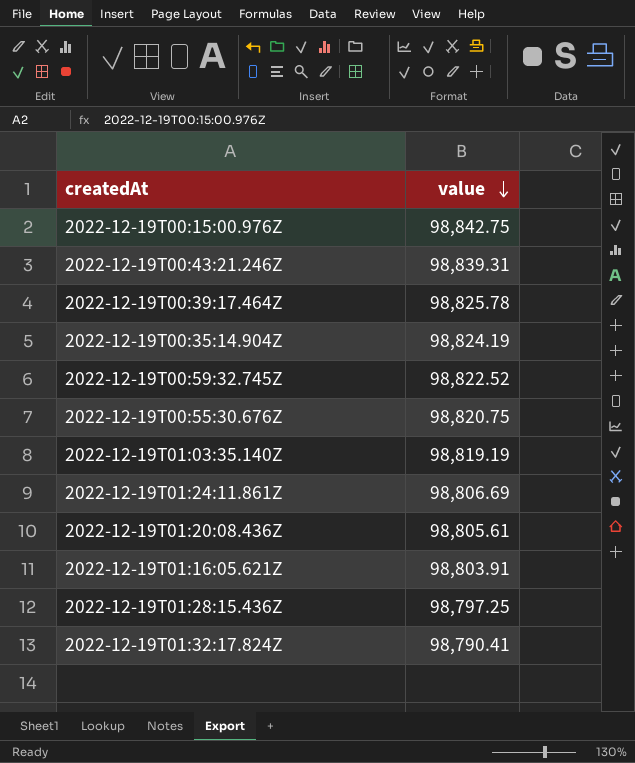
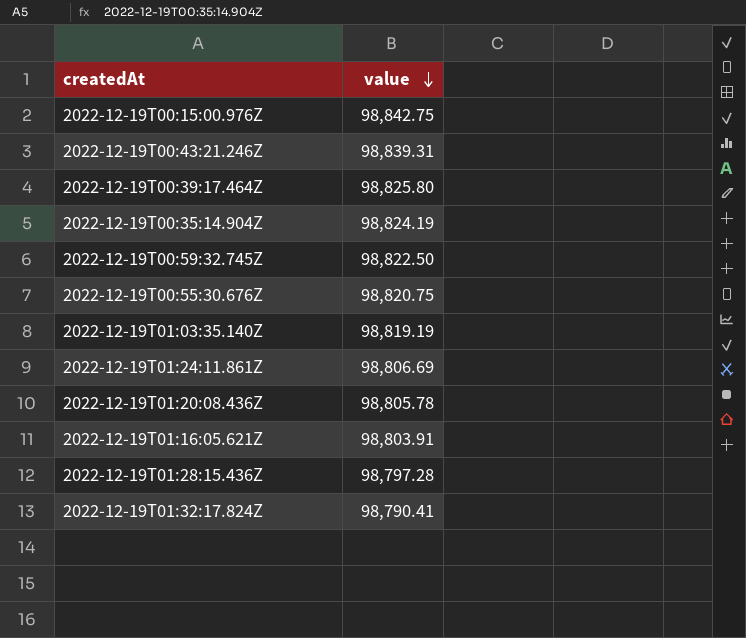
2022-12-19T00:39:17.464Z | value: 98,825.78 -> 98,825.80
2022-12-19T00:59:32.745Z | value: 98,822.52 -> 98,822.50
2022-12-19T01:20:08.436Z | value: 98,805.61 -> 98,805.78
2022-12-19T01:28:15.436Z | value: 98,797.25 -> 98,797.28

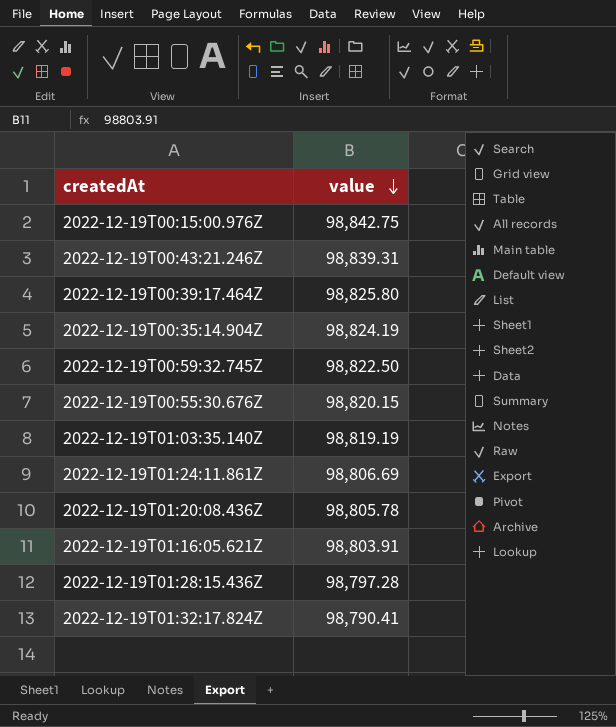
2022-12-19T00:55:30.676Z | value: 98,820.75 -> 98,820.15

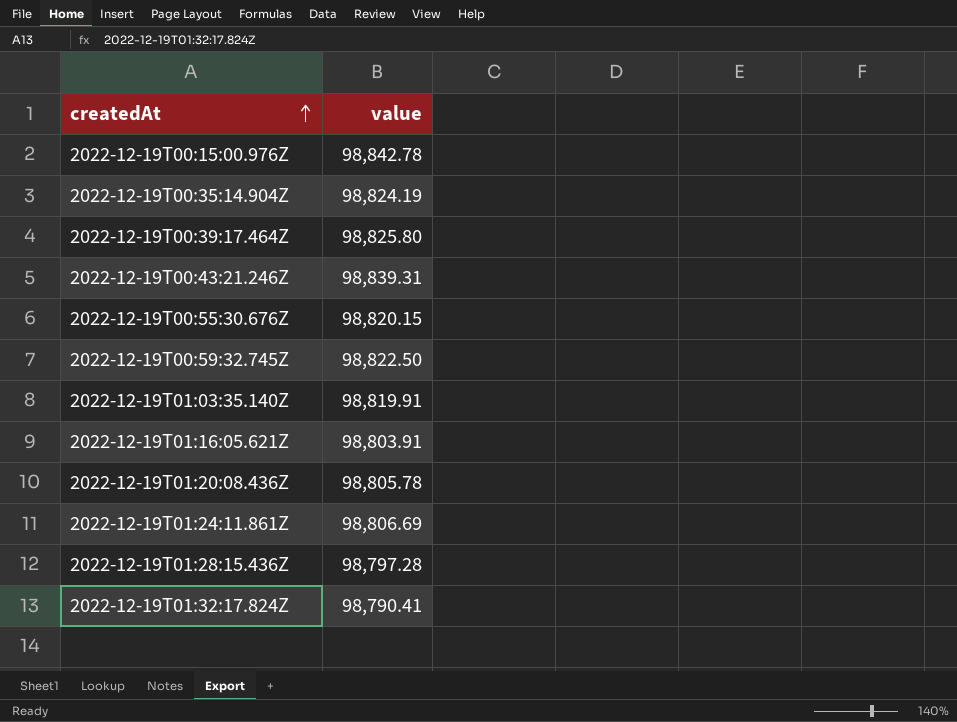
row order: value descending -> createdAt ascending
2022-12-19T00:15:00.976Z | value: 98,842.75 -> 98,842.78
2022-12-19T01:03:35.140Z | value: 98,819.19 -> 98,819.91

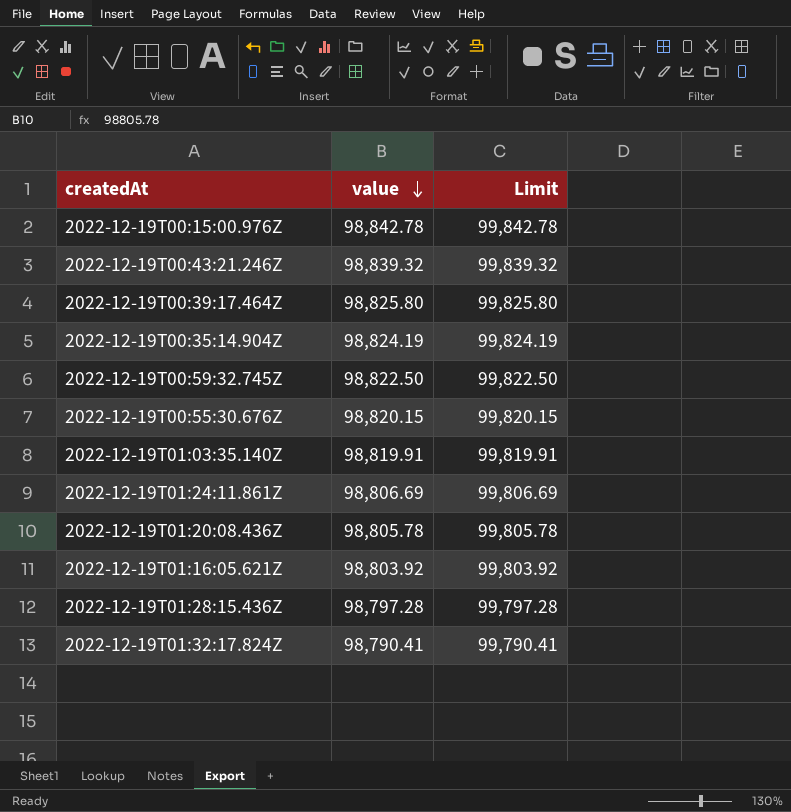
row order: createdAt ascending -> value descending
column Limit | formula: none -> [value] + 1000
2022-12-19T00:43:21.246Z | value: 98,839.31 -> 98,839.32
2022-12-19T01:16:05.621Z | value: 98,803.91 -> 98,803.92

